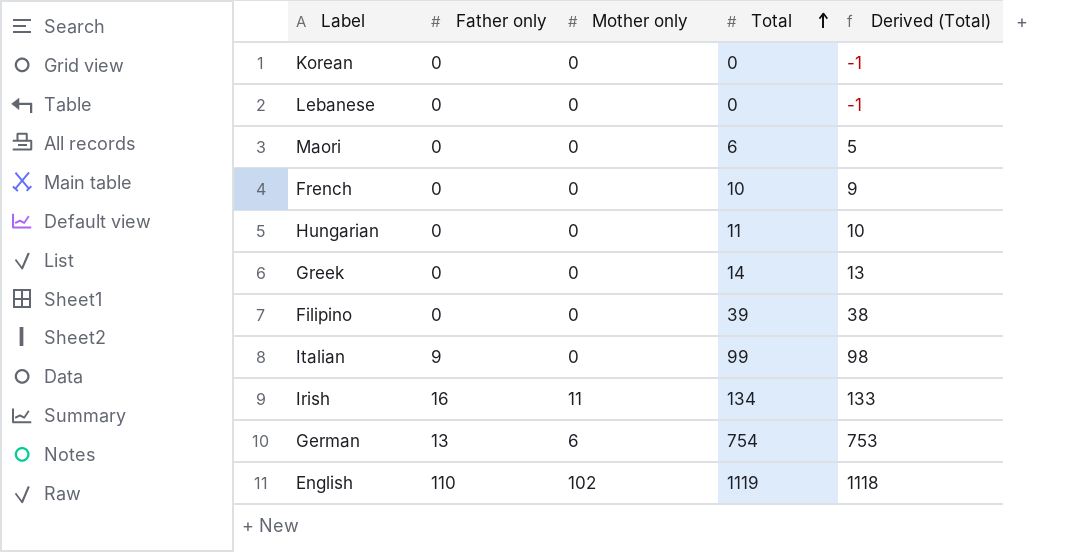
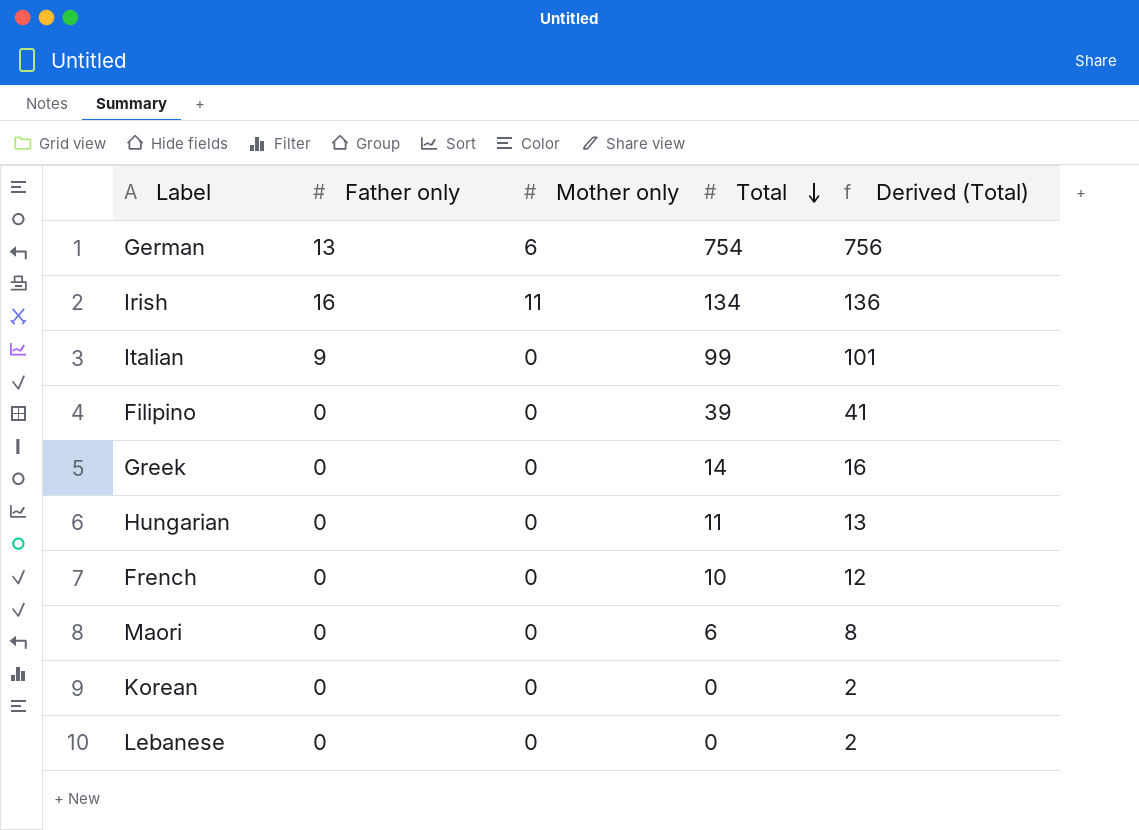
row order: Total ascending -> Total descending
column Derived (Total) | formula: [Total] - 1 -> [Total] + 2
row English: 110 | 102 | 1119 | 1118 -> none

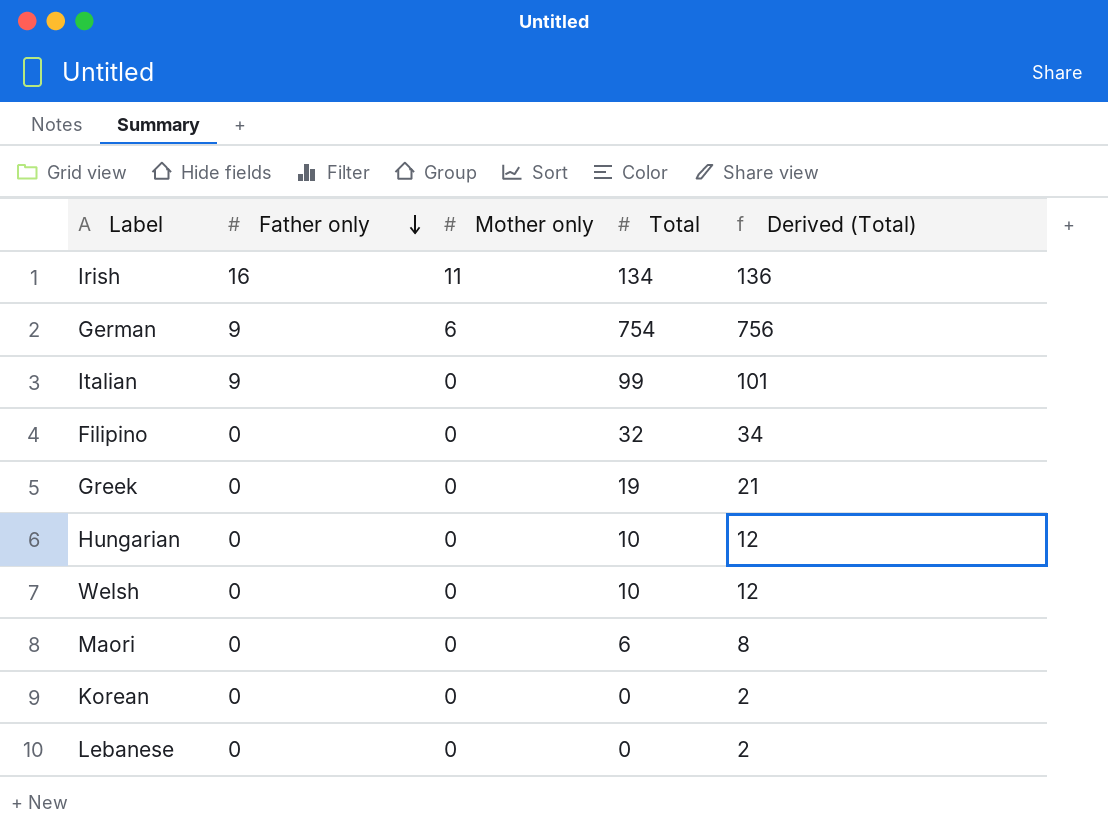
row order: Total descending -> Father only descending
row French: 0 | 0 | 10 | 12 -> none
German | Father only: 13 -> 9
Filipino | Total: 39 -> 32
Filipino | Derived (Total): 41 -> 34
Greek | Total: 14 -> 19
Greek | Derived (Total): 16 -> 21
Hungarian | Total: 11 -> 10
Hungarian | Derived (Total): 13 -> 12
row Welsh: none -> 0 | 0 | 10 | 12

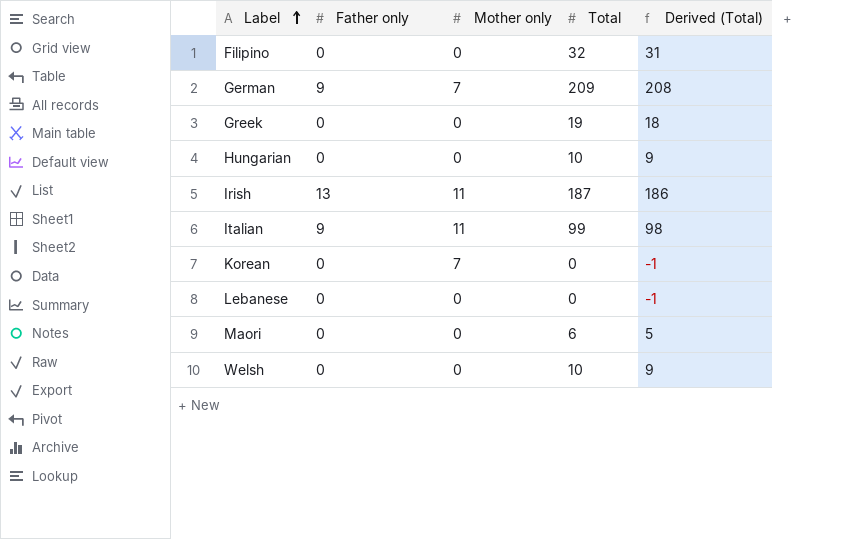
row order: Father only descending -> Label ascending
column Derived (Total) | formula: [Total] + 2 -> [Total] - 1
German | Mother only: 6 -> 7
German | Total: 754 -> 209
Irish | Father only: 16 -> 13
Irish | Total: 134 -> 187
Italian | Mother only: 0 -> 11
Korean | Mother only: 0 -> 7

